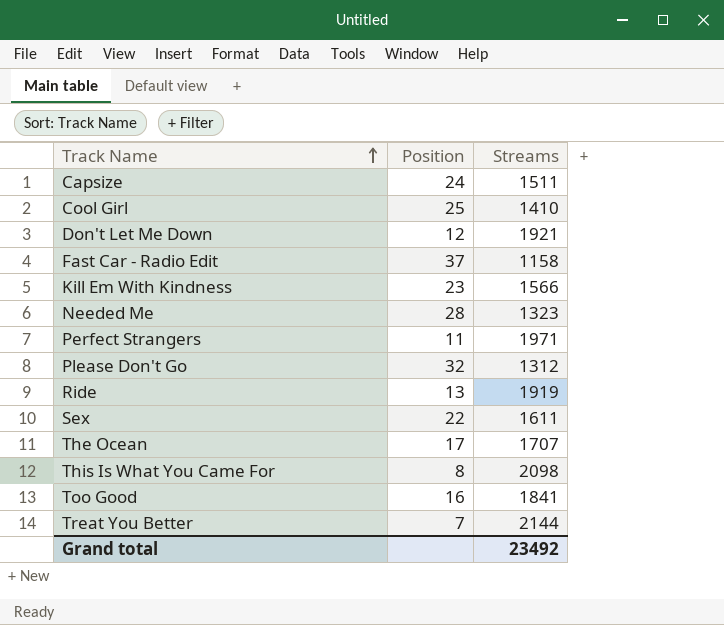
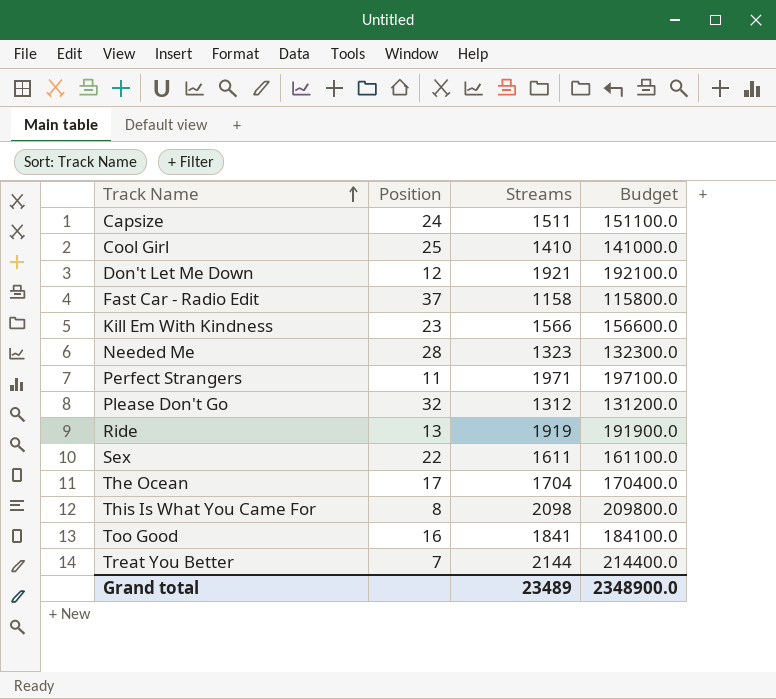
column Budget | formula: none -> [Streams] * 100
The Ocean | Streams: 1707 -> 1704
Grand total | Streams: 23492 -> 23489

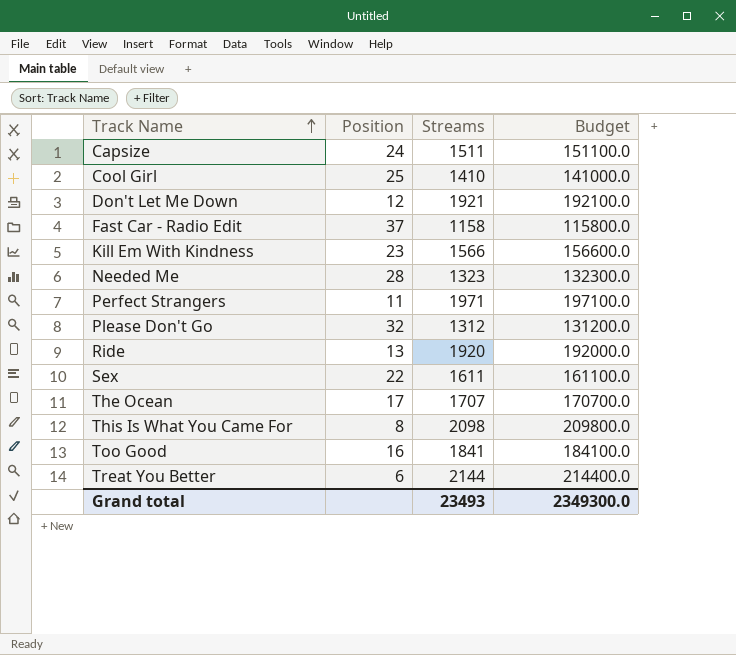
Ride | Streams: 1919 -> 1920
Ride | Budget: 191900.0 -> 192000.0
The Ocean | Streams: 1704 -> 1707
The Ocean | Budget: 170400.0 -> 170700.0
Treat You Better | Position: 7 -> 6
Grand total | Streams: 23489 -> 23493
Grand total | Budget: 2348900.0 -> 2349300.0

